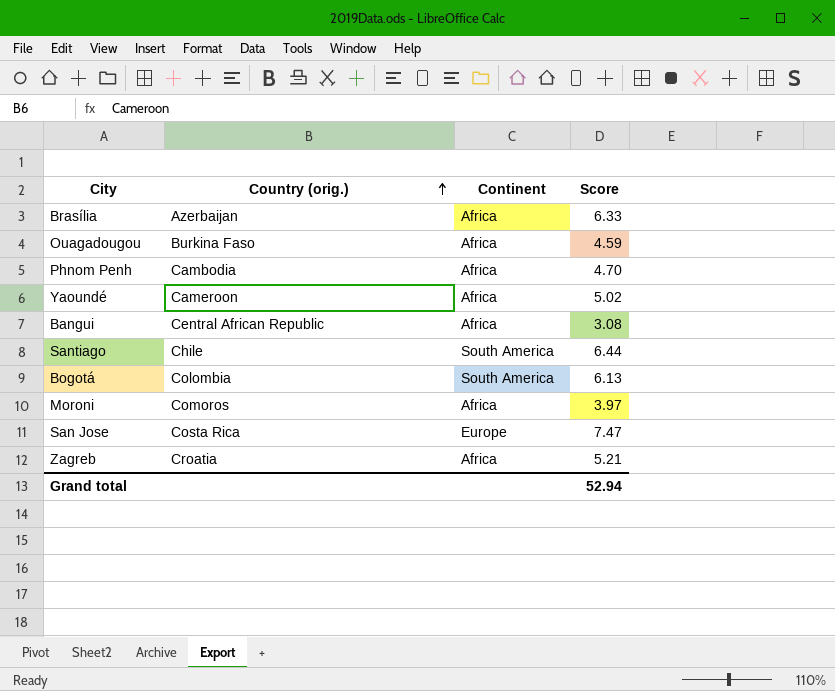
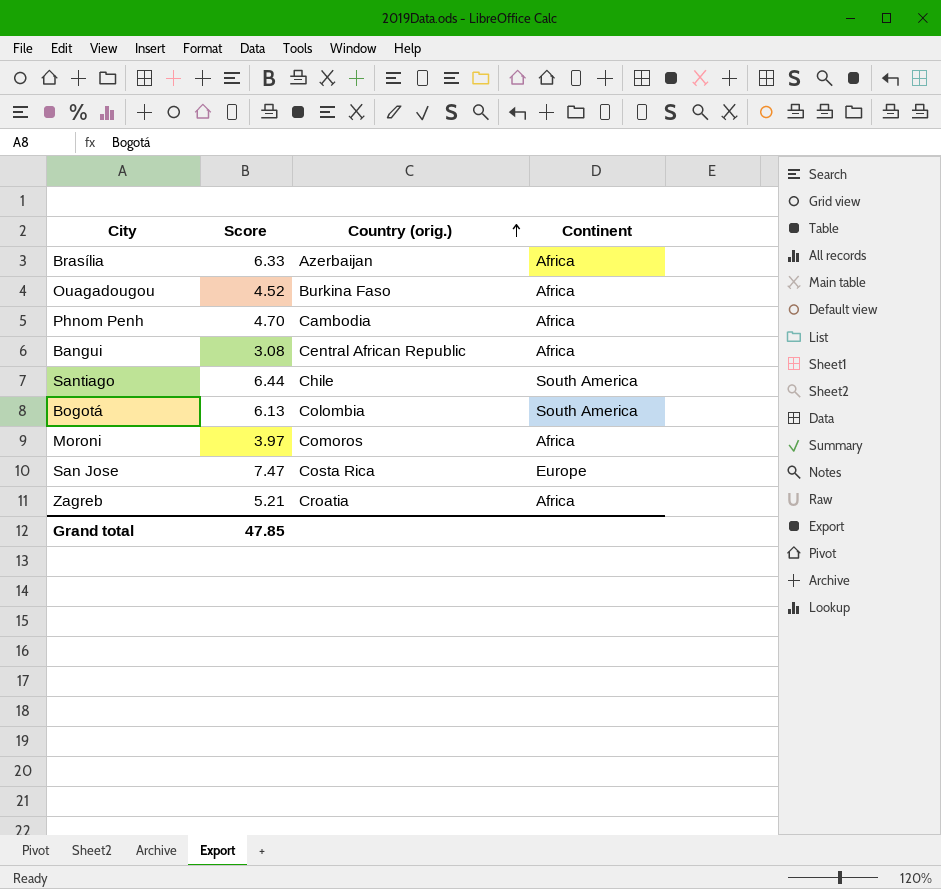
column Score | position: 4 -> 2
row Yaoundé: Cameroon | Africa | 5.02 -> none
Ouagadougou | Score: 4.59 -> 4.52
Grand total | Score: 52.94 -> 47.85

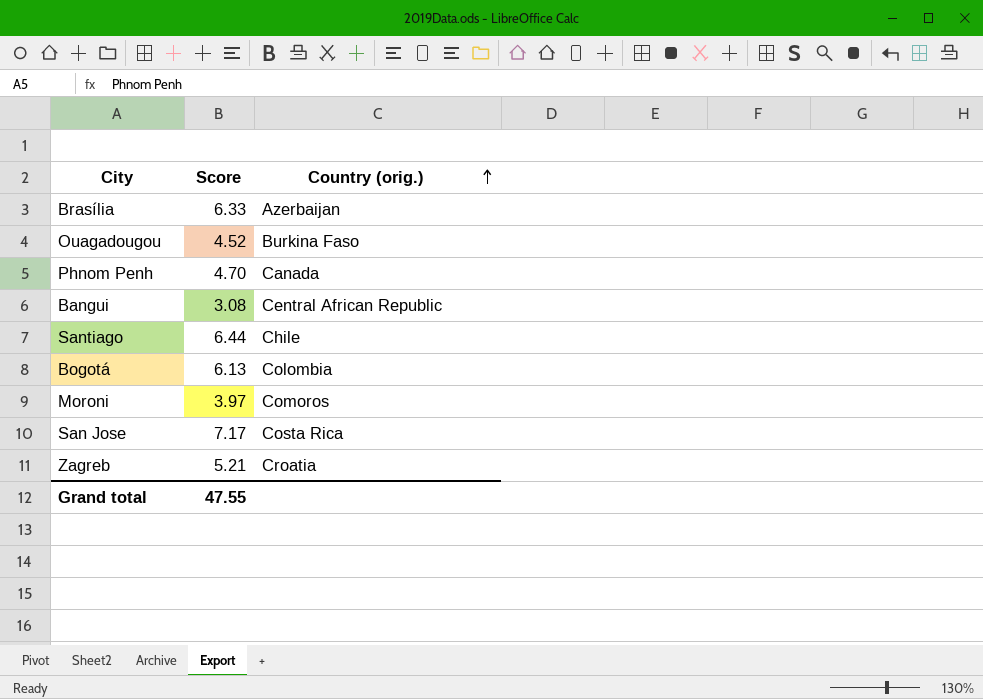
column Continent | position: 4 -> none
Phnom Penh | Country (orig.): Cambodia -> Canada
San Jose | Score: 7.47 -> 7.17
Grand total | Score: 47.85 -> 47.55

